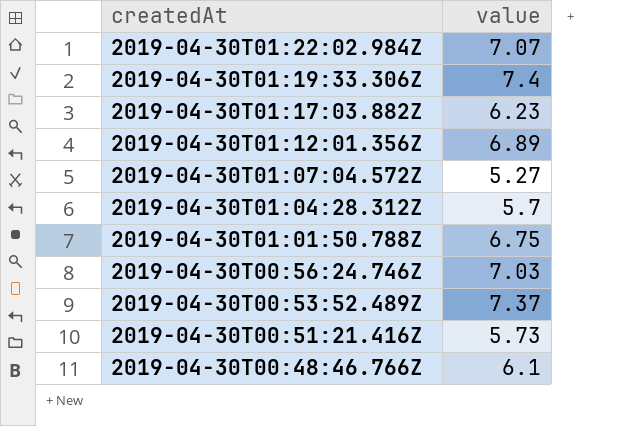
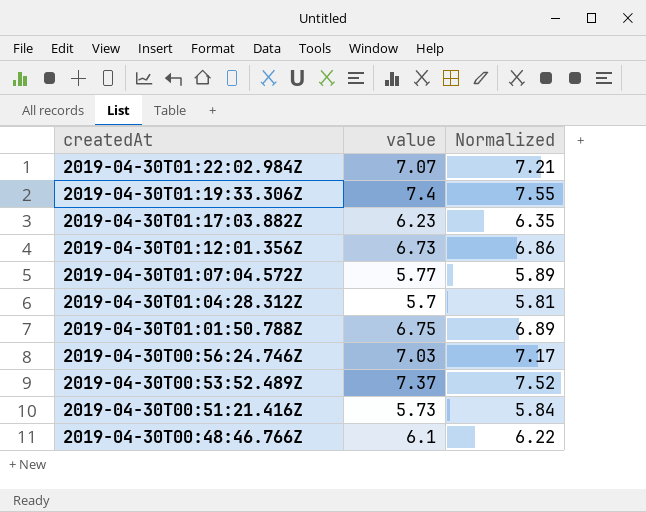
column Normalized | formula: none -> [value] * 1.02
2019-04-30T01:12:01.356Z | value: 6.89 -> 6.73
2019-04-30T01:07:04.572Z | value: 5.27 -> 5.77

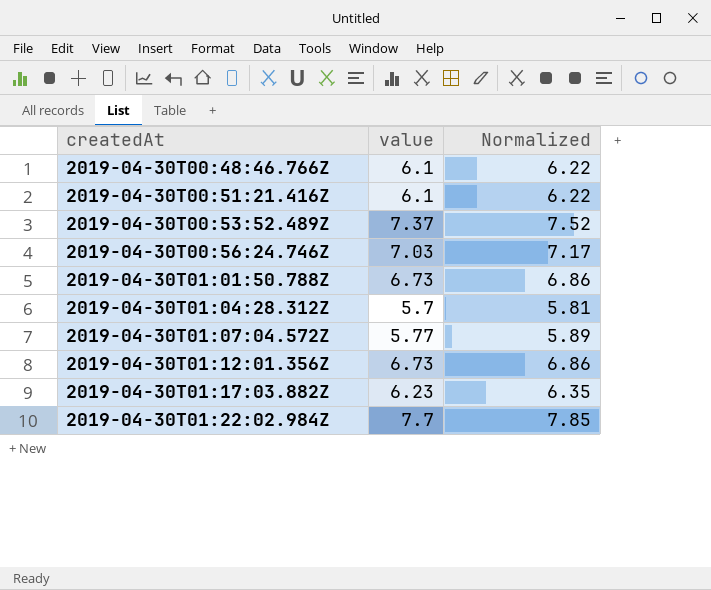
row order: createdAt descending -> createdAt ascending
row 2019-04-30T01:19:33.306Z: 7.4 | 7.55 -> none
2019-04-30T00:51:21.416Z | value: 5.73 -> 6.1
2019-04-30T00:51:21.416Z | Normalized: 5.84 -> 6.22
2019-04-30T01:01:50.788Z | value: 6.75 -> 6.73
2019-04-30T01:01:50.788Z | Normalized: 6.89 -> 6.86
2019-04-30T01:22:02.984Z | value: 7.07 -> 7.7
2019-04-30T01:22:02.984Z | Normalized: 7.21 -> 7.85

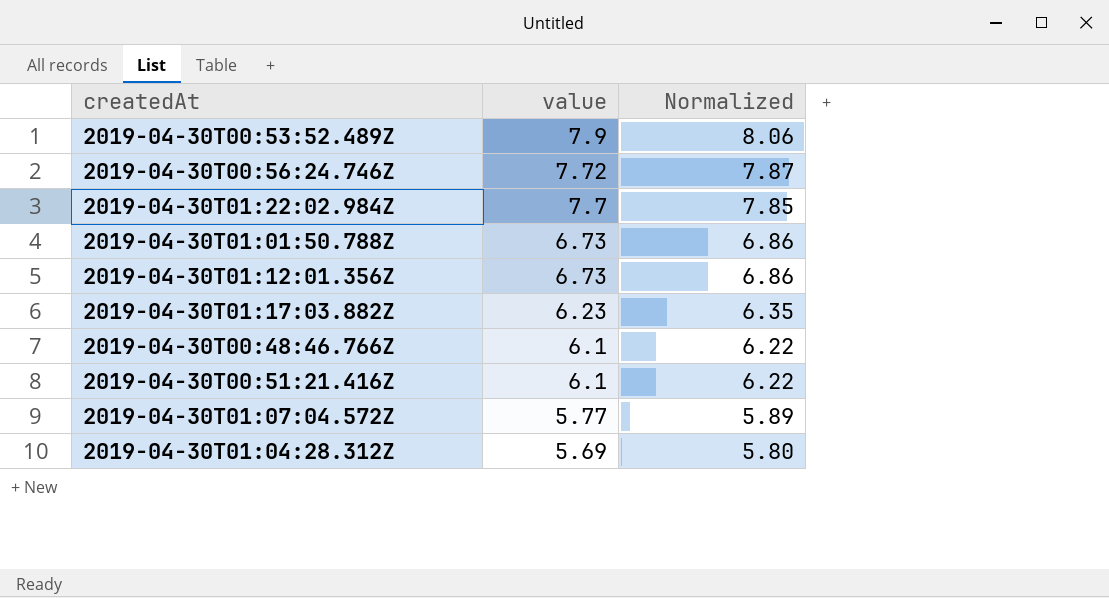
row order: createdAt ascending -> value descending
2019-04-30T00:53:52.489Z | value: 7.37 -> 7.9
2019-04-30T00:53:52.489Z | Normalized: 7.52 -> 8.06
2019-04-30T00:56:24.746Z | value: 7.03 -> 7.72
2019-04-30T00:56:24.746Z | Normalized: 7.17 -> 7.87
2019-04-30T01:04:28.312Z | value: 5.7 -> 5.69
2019-04-30T01:04:28.312Z | Normalized: 5.81 -> 5.80

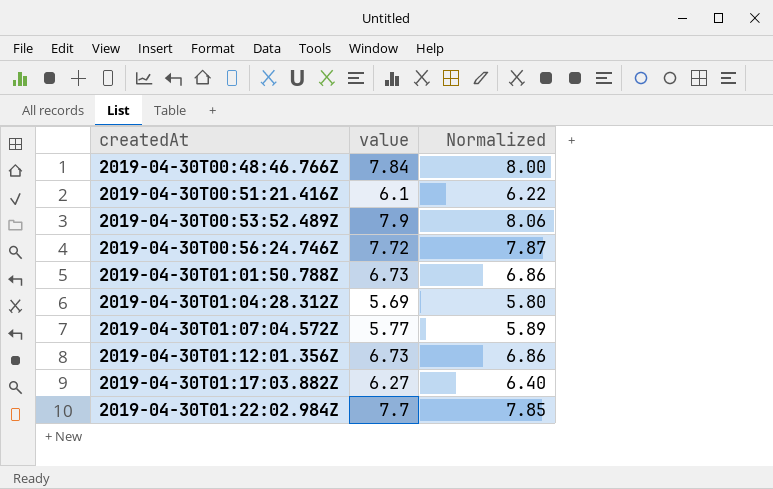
row order: value descending -> createdAt ascending
2019-04-30T00:48:46.766Z | value: 6.1 -> 7.84
2019-04-30T00:48:46.766Z | Normalized: 6.22 -> 8.00
2019-04-30T01:17:03.882Z | value: 6.23 -> 6.27
2019-04-30T01:17:03.882Z | Normalized: 6.35 -> 6.40

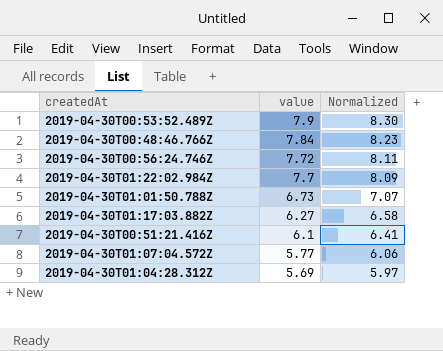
row order: createdAt ascending -> value descending
column Normalized | formula: [value] * 1.02 -> [value] * 1.05
row 2019-04-30T01:12:01.356Z: 6.73 | 6.86 -> none

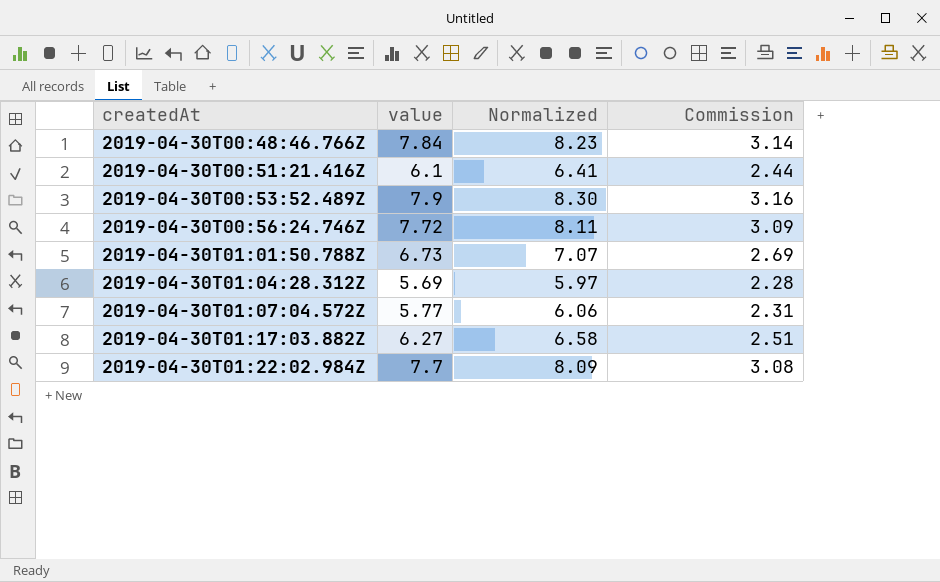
row order: value descending -> createdAt ascending
column Commission | formula: none -> [value] * 0.4

